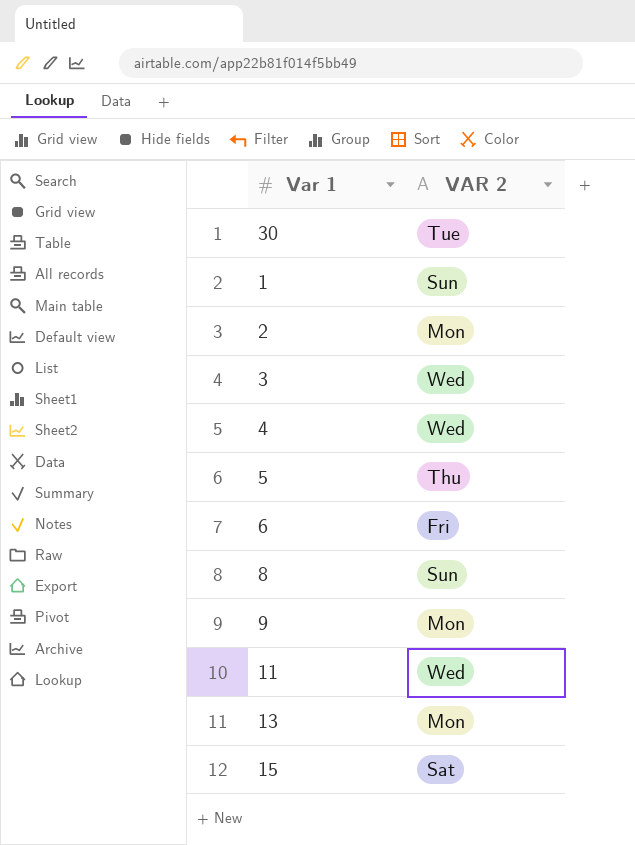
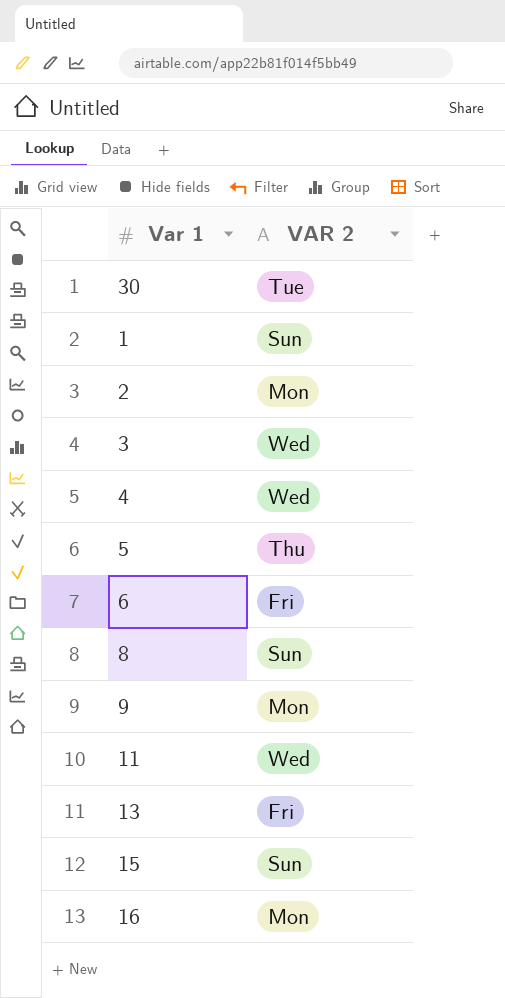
13 | VAR 2: Mon -> Fri
15 | VAR 2: Sat -> Sun
row 16: none -> Mon

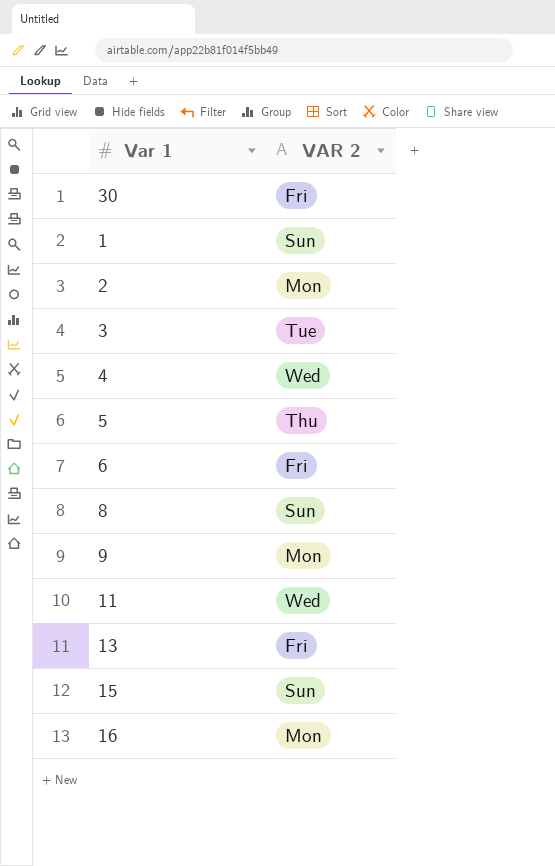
30 | VAR 2: Tue -> Fri
3 | VAR 2: Wed -> Tue

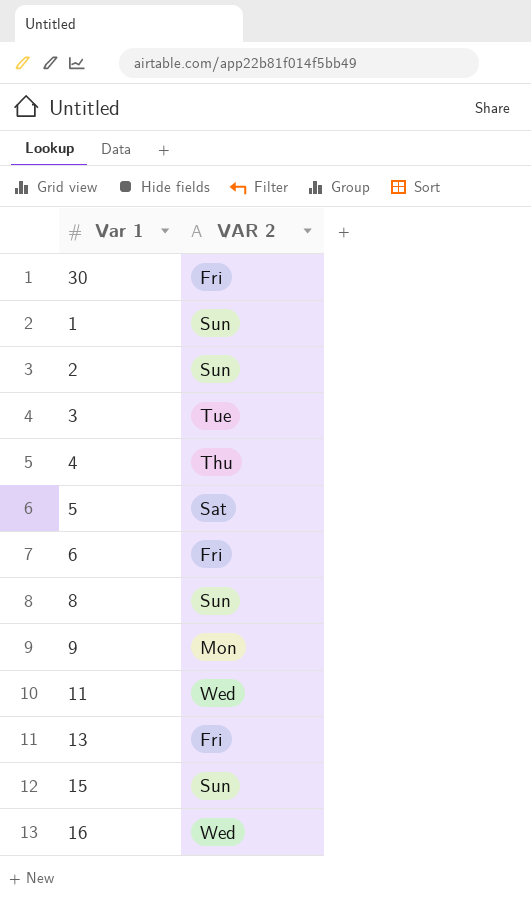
2 | VAR 2: Mon -> Sun
4 | VAR 2: Wed -> Thu
5 | VAR 2: Thu -> Sat
16 | VAR 2: Mon -> Wed

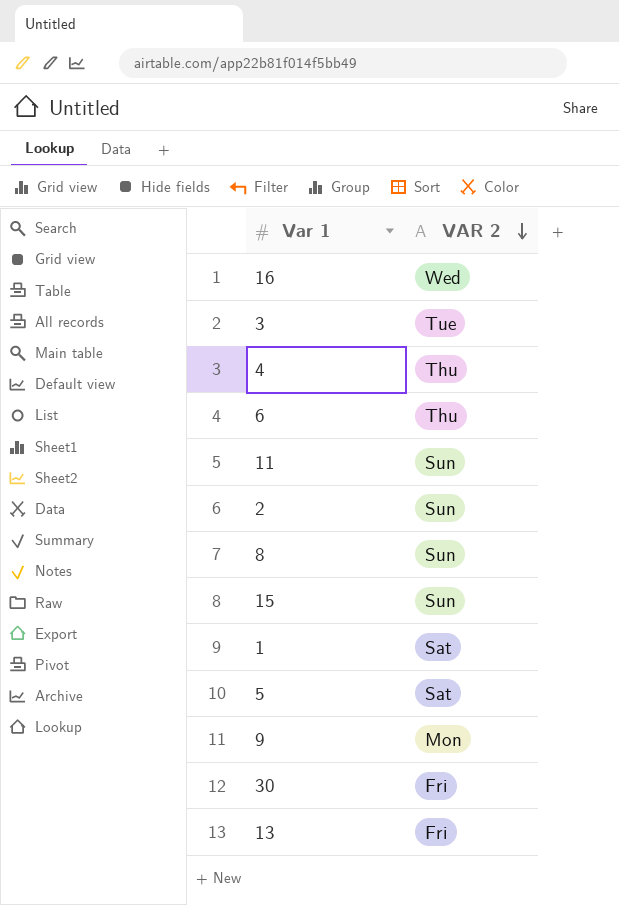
row order: none -> VAR 2 descending
6 | VAR 2: Fri -> Thu
11 | VAR 2: Wed -> Sun
1 | VAR 2: Sun -> Sat

